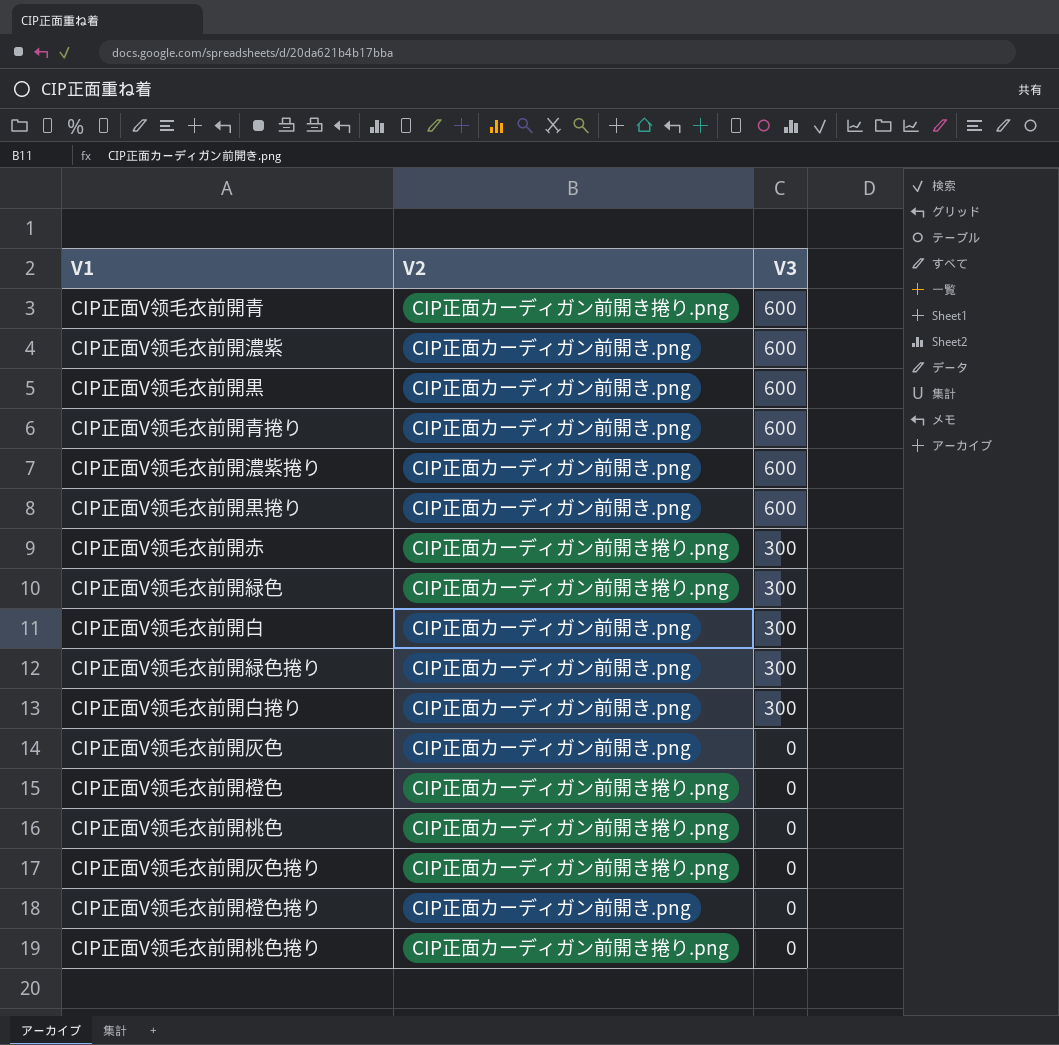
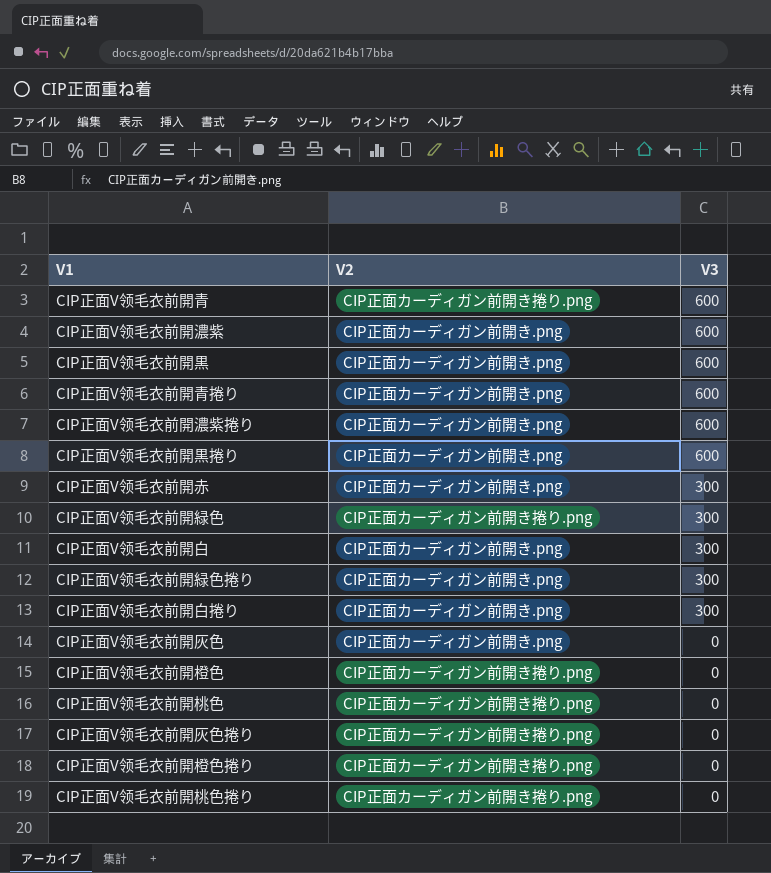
CIP正面V领毛衣前開赤 | V2: CIP正面カーディガン前開き捲り.png -> CIP正面カーディガン前開き.png
CIP正面V领毛衣前開橙色捲り | V2: CIP正面カーディガン前開き.png -> CIP正面カーディガン前開き捲り.png

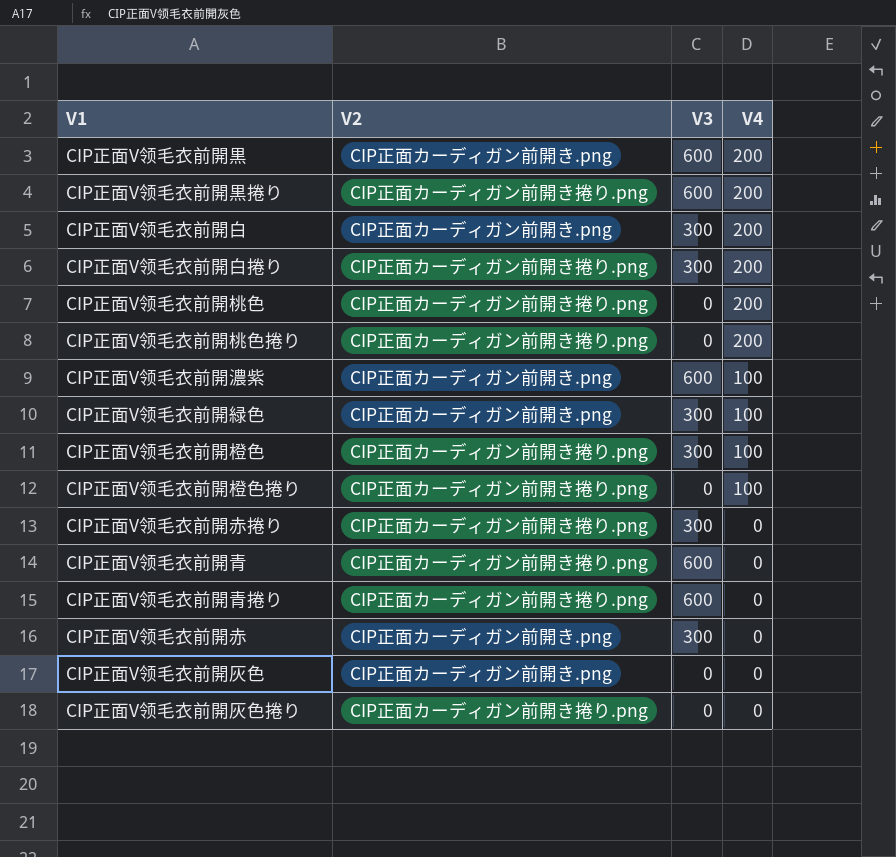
row order: V3 descending -> V4 descending
column V4 | position: none -> 4
row CIP正面V领毛衣前開濃紫捲り: CIP正面カーディガン前開き.png | 600 -> none
row CIP正面V领毛衣前開緑色捲り: CIP正面カーディガン前開き.png | 300 -> none
CIP正面V领毛衣前開黒捲り | V2: CIP正面カーディガン前開き.png -> CIP正面カーディガン前開き捲り.png
CIP正面V领毛衣前開白捲り | V2: CIP正面カーディガン前開き.png -> CIP正面カーディガン前開き捲り.png
CIP正面V领毛衣前開緑色 | V2: CIP正面カーディガン前開き捲り.png -> CIP正面カーディガン前開き.png
CIP正面V领毛衣前開橙色 | V3: 0 -> 300
row CIP正面V领毛衣前開赤捲り: none -> CIP正面カーディガン前開き捲り.png | 300 | 0
CIP正面V领毛衣前開青捲り | V2: CIP正面カーディガン前開き.png -> CIP正面カーディガン前開き捲り.png

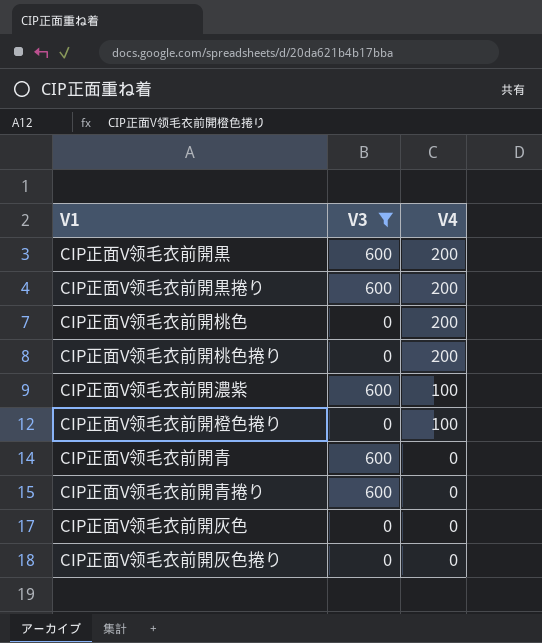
filter: none -> V3 != 300
column V2 | position: 2 -> none

